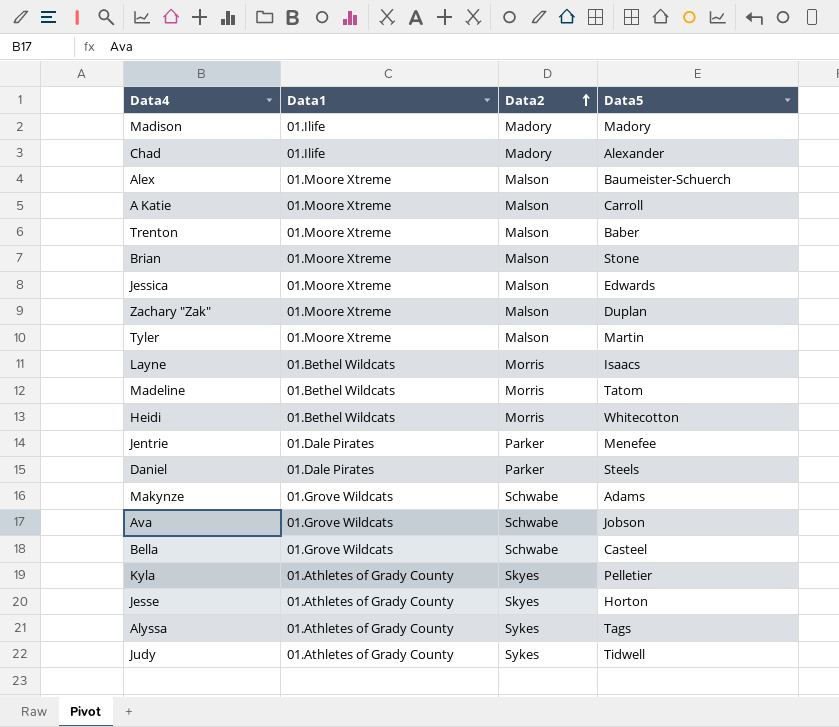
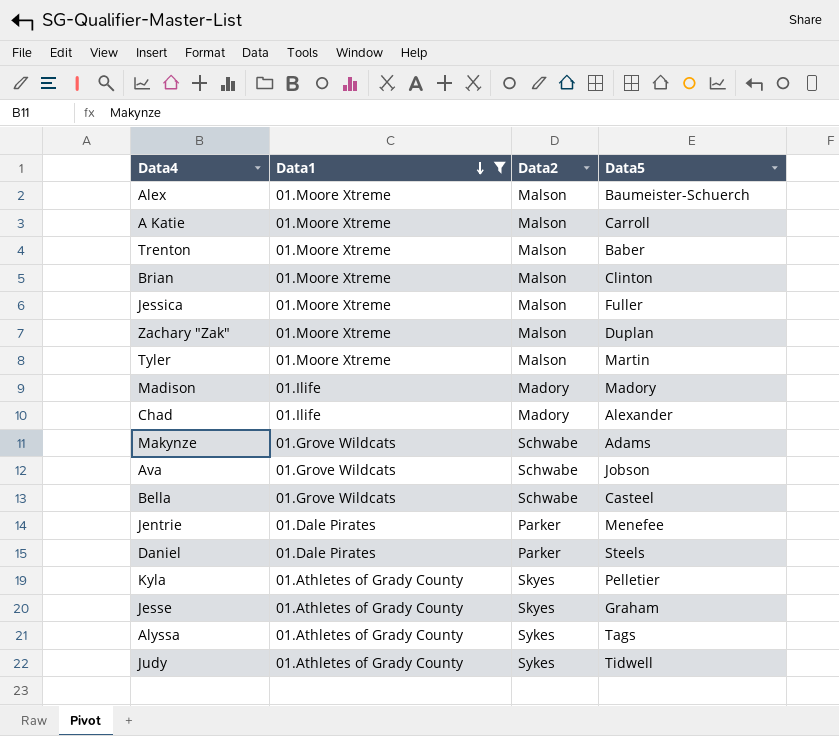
filter: none -> Data1 != 01.Bethel Wildcats
row order: Data2 ascending -> Data1 descending
Brian | Data5: Stone -> Clinton
Jessica | Data5: Edwards -> Fuller
Jesse | Data5: Horton -> Graham

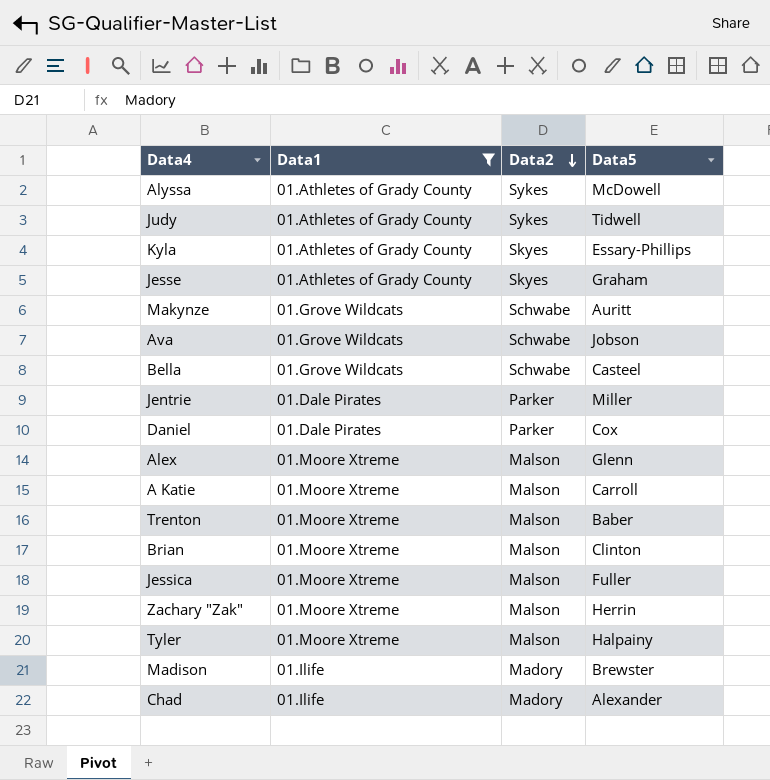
row order: Data1 descending -> Data2 descending
Alyssa | Data5: Tags -> McDowell
Kyla | Data5: Pelletier -> Essary-Phillips
Makynze | Data5: Adams -> Auritt
Jentrie | Data5: Menefee -> Miller
Daniel | Data5: Steels -> Cox
Alex | Data5: Baumeister-Schuerch -> Glenn
Zachary "Zak" | Data5: Duplan -> Herrin
Tyler | Data5: Martin -> Halpainy
Madison | Data5: Madory -> Brewster

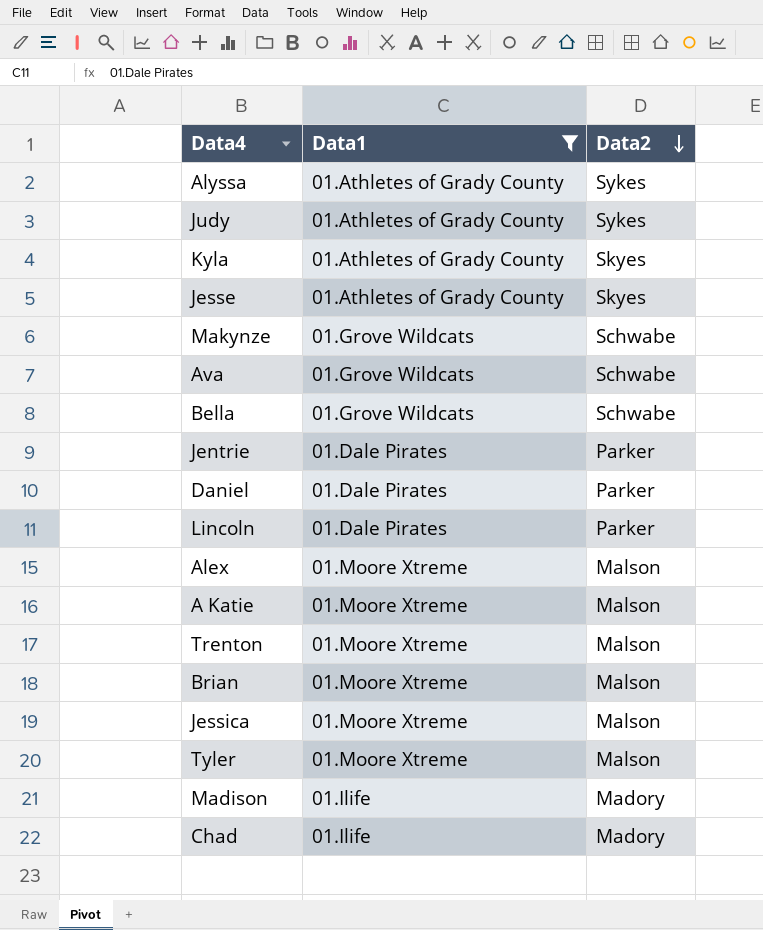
column Data5 | position: 4 -> none
row Zachary "Zak": 01.Moore Xtreme | Malson | Herrin -> none
row Lincoln: none -> 01.Dale Pirates | Parker

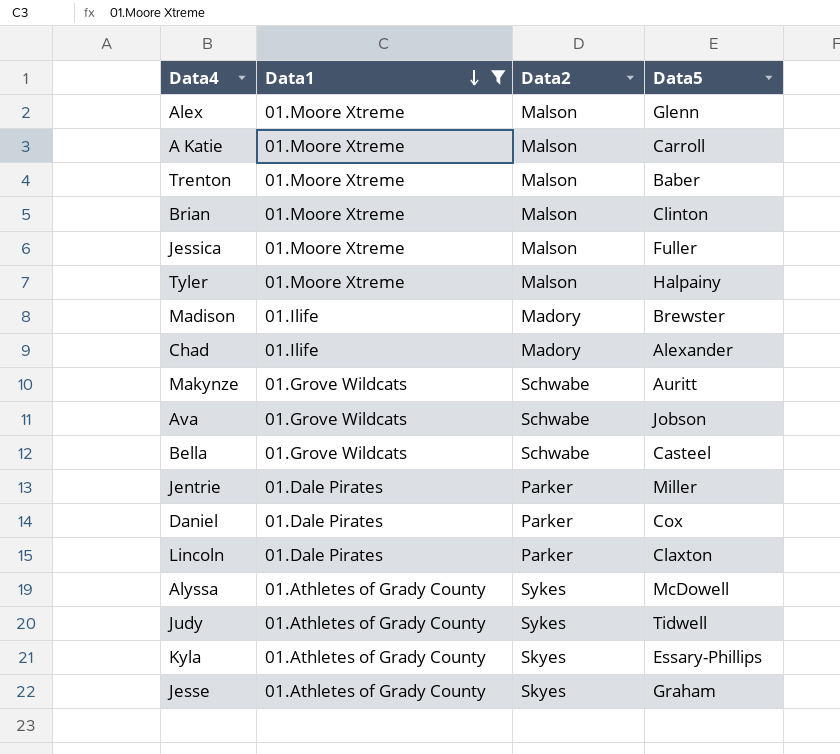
row order: Data2 descending -> Data1 descending
column Data5 | position: none -> 4

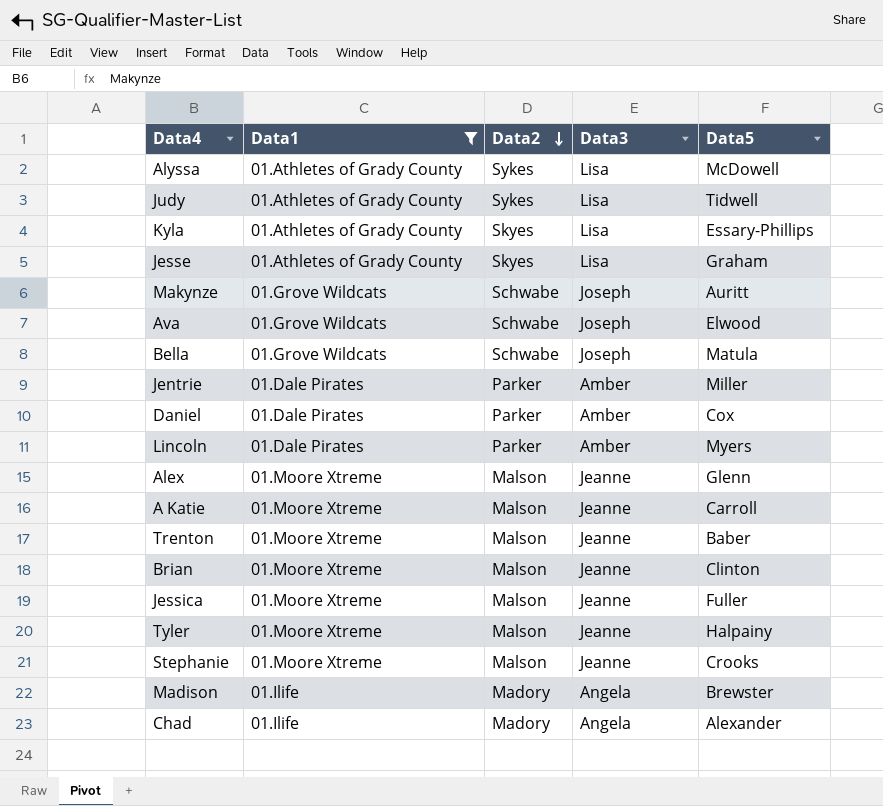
row order: Data1 descending -> Data2 descending
column Data3 | position: none -> 4
Ava | Data5: Jobson -> Elwood
Bella | Data5: Casteel -> Matula
Lincoln | Data5: Claxton -> Myers
row Stephanie: none -> 01.Moore Xtreme | Malson | Jeanne | Crooks

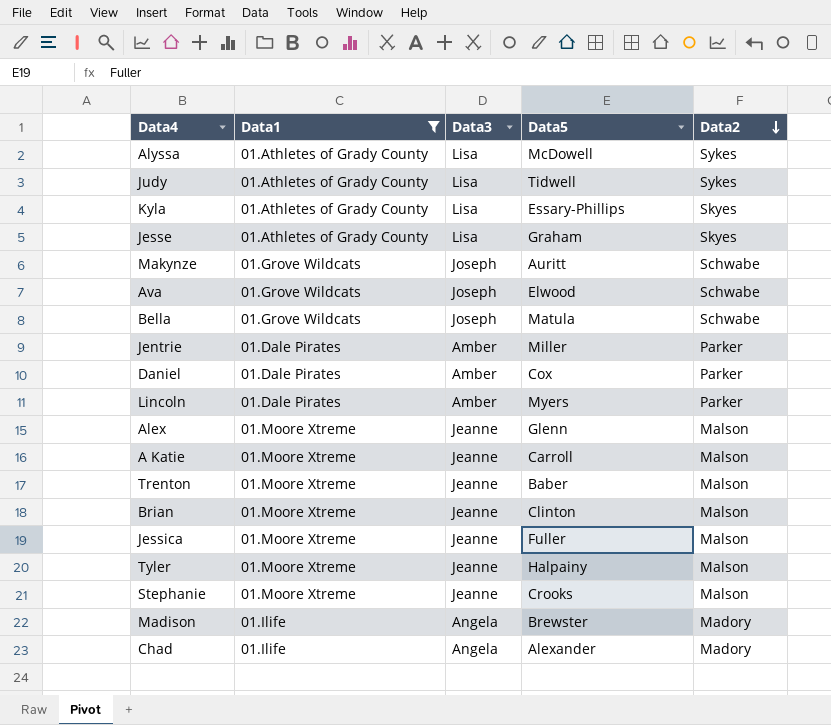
column Data2 | position: 3 -> 5

